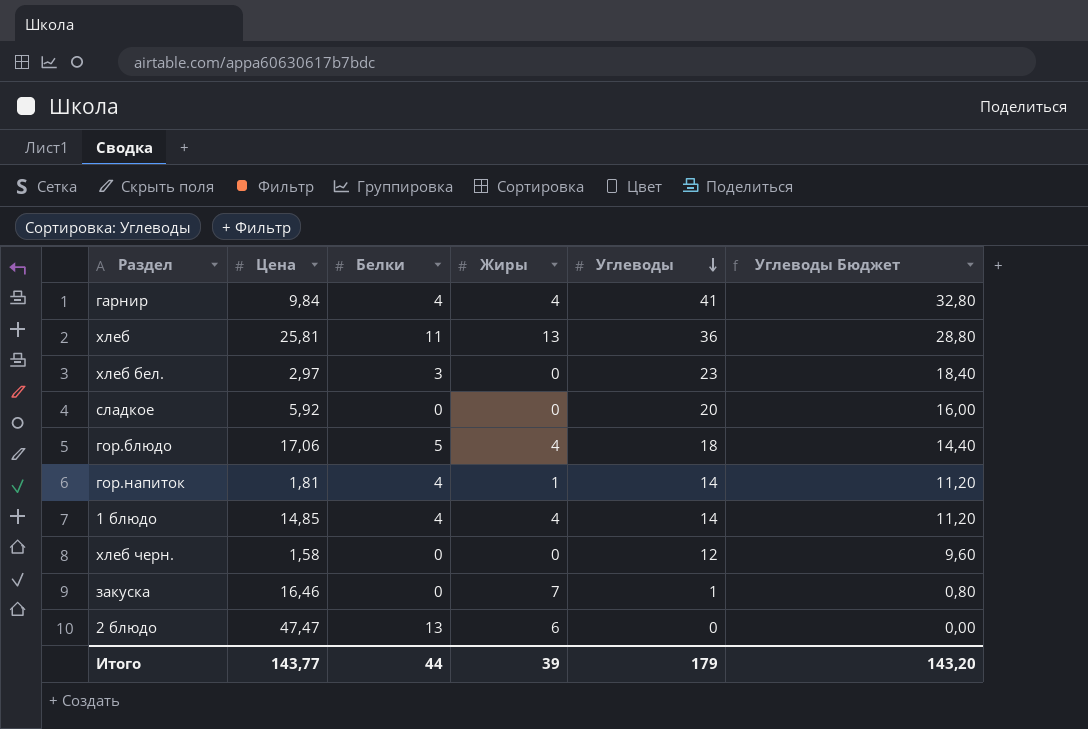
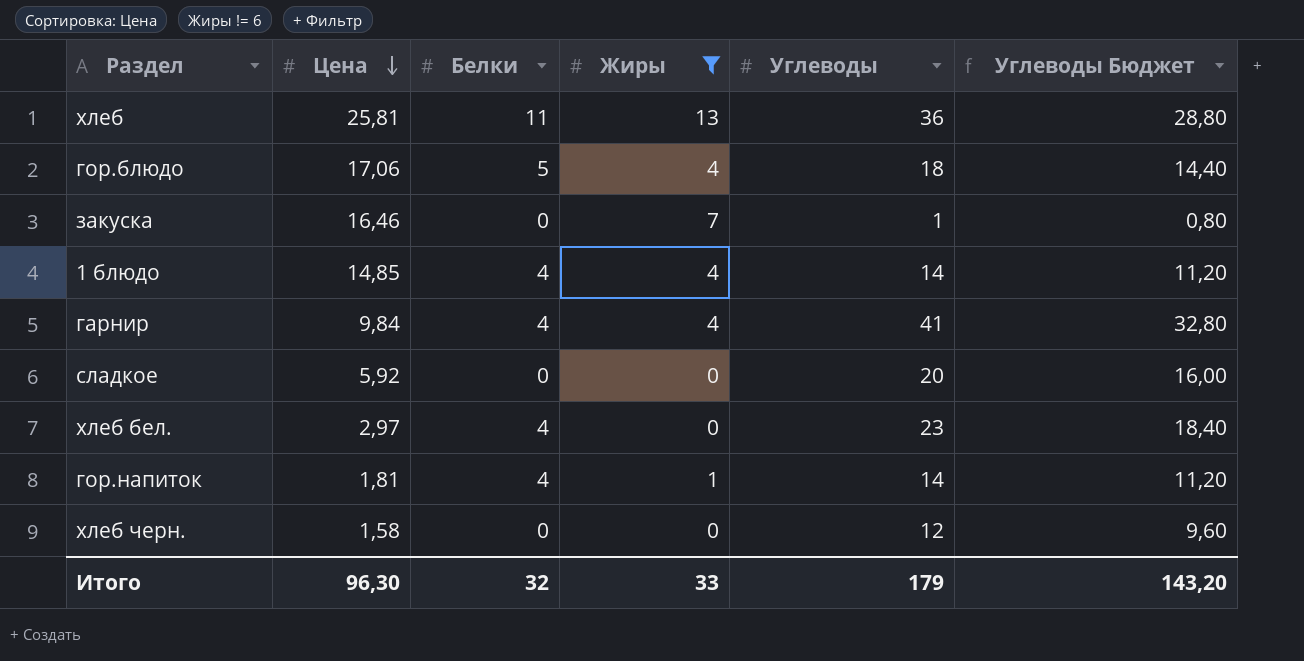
filter: none -> Жиры != 6
row order: Углеводы descending -> Цена descending
хлеб бел. | Белки: 3 -> 4
Итого | Цена: 143,77 -> 96,30
Итого | Белки: 44 -> 32
Итого | Жиры: 39 -> 33

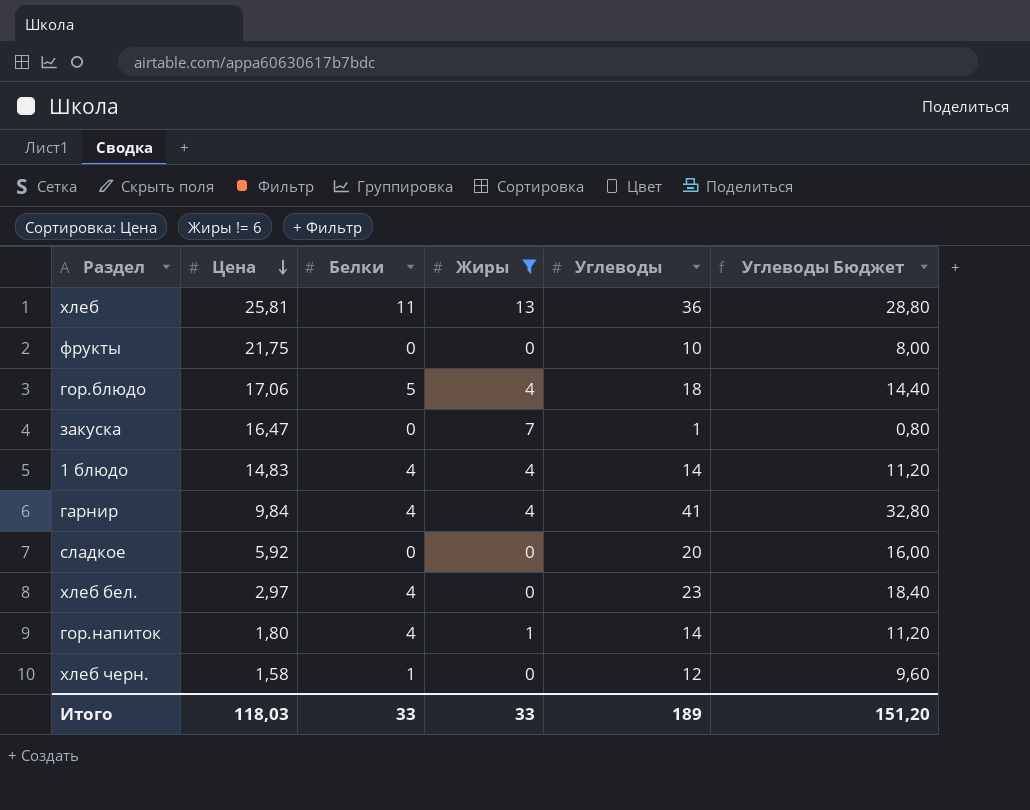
row фрукты: none -> 21,75 | 0 | 0 | 10 | 8,00
закуска | Цена: 16,46 -> 16,47
1 блюдо | Цена: 14,85 -> 14,83
гор.напиток | Цена: 1,81 -> 1,80
хлеб черн. | Белки: 0 -> 1
Итого | Цена: 96,30 -> 118,03
Итого | Белки: 32 -> 33
Итого | Углеводы: 179 -> 189
Итого | Углеводы Бюджет: 143,20 -> 151,20

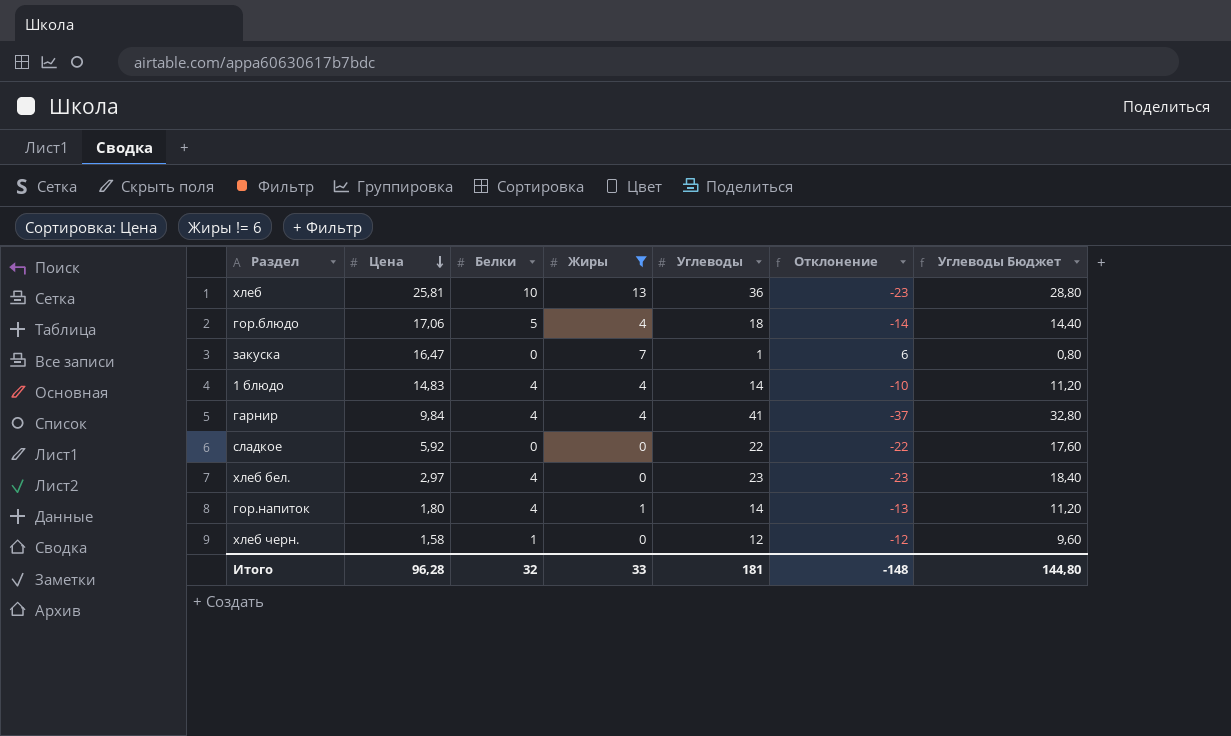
column Отклонение | formula: none -> [Жиры] - [Углеводы]
row фрукты: 21,75 | 0 | 0 | 10 | 8,00 -> none
хлеб | Белки: 11 -> 10
сладкое | Углеводы: 20 -> 22
сладкое | Углеводы Бюджет: 16,00 -> 17,60
Итого | Цена: 118,03 -> 96,28
Итого | Белки: 33 -> 32
Итого | Углеводы: 189 -> 181
Итого | Углеводы Бюджет: 151,20 -> 144,80

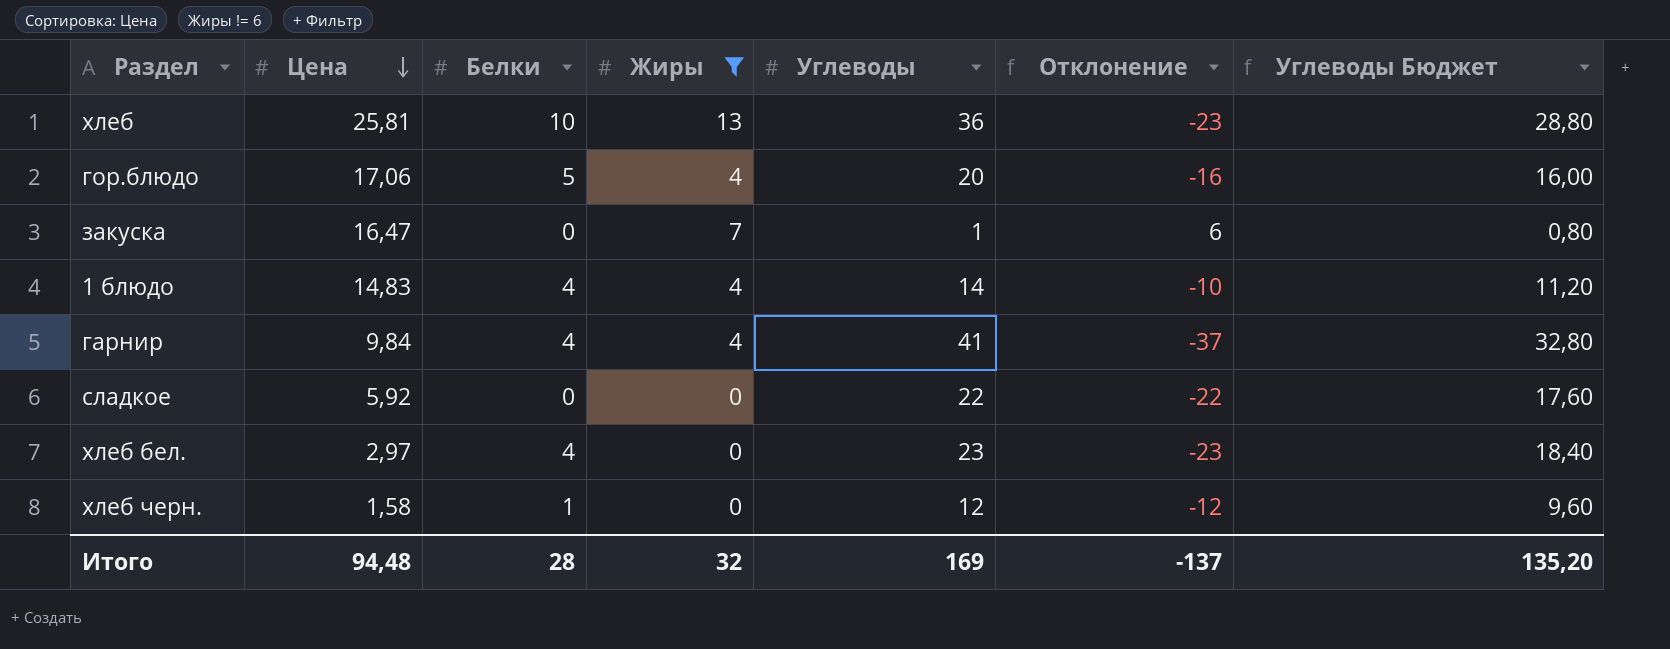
row гор.напиток: 1,80 | 4 | 1 | 14 | -13 | 11,20 -> none
гор.блюдо | Углеводы: 18 -> 20
гор.блюдо | Отклонение: -14 -> -16
гор.блюдо | Углеводы Бюджет: 14,40 -> 16,00
Итого | Цена: 96,28 -> 94,48
Итого | Белки: 32 -> 28
Итого | Жиры: 33 -> 32
Итого | Углеводы: 181 -> 169
Итого | Отклонение: -148 -> -137
Итого | Углеводы Бюджет: 144,80 -> 135,20

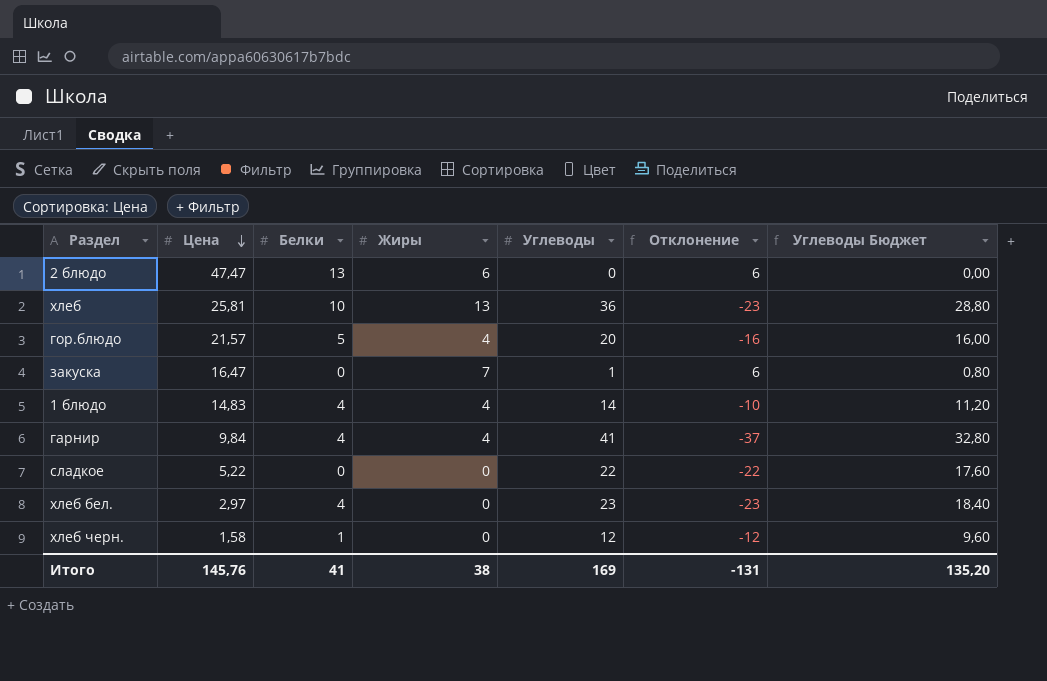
filter: Жиры != 6 -> none
гор.блюдо | Цена: 17,06 -> 21,57
сладкое | Цена: 5,92 -> 5,22
Итого | Цена: 94,48 -> 145,76
Итого | Белки: 28 -> 41
Итого | Жиры: 32 -> 38
Итого | Отклонение: -137 -> -131

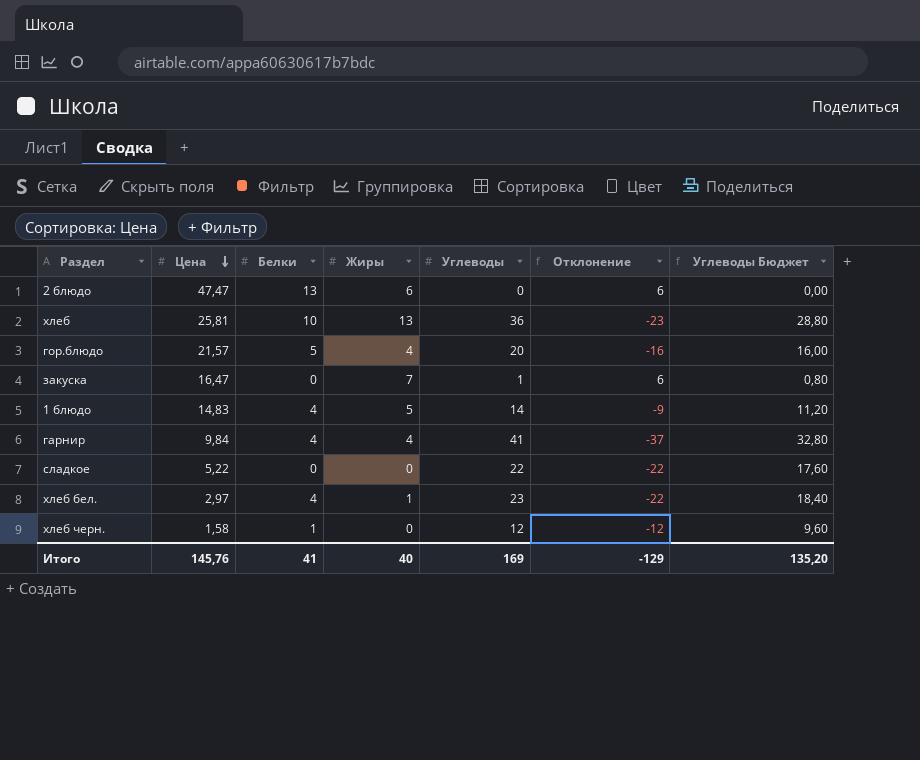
1 блюдо | Жиры: 4 -> 5
1 блюдо | Отклонение: -10 -> -9
хлеб бел. | Жиры: 0 -> 1
хлеб бел. | Отклонение: -23 -> -22
Итого | Жиры: 38 -> 40
Итого | Отклонение: -131 -> -129

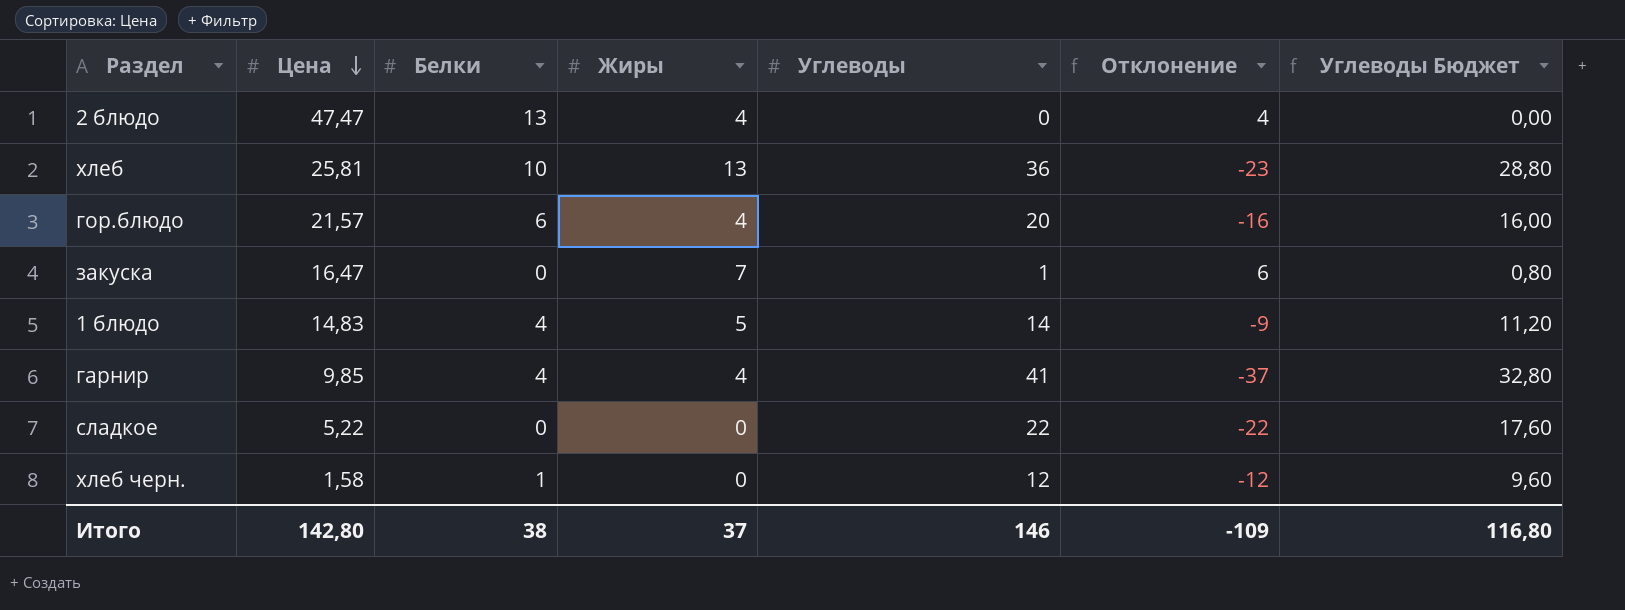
row хлеб бел.: 2,97 | 4 | 1 | 23 | -22 | 18,40 -> none
2 блюдо | Жиры: 6 -> 4
2 блюдо | Отклонение: 6 -> 4
гор.блюдо | Белки: 5 -> 6
гарнир | Цена: 9,84 -> 9,85
Итого | Цена: 145,76 -> 142,80
Итого | Белки: 41 -> 38
Итого | Жиры: 40 -> 37
Итого | Углеводы: 169 -> 146
Итого | Отклонение: -129 -> -109
Итого | Углеводы Бюджет: 135,20 -> 116,80

